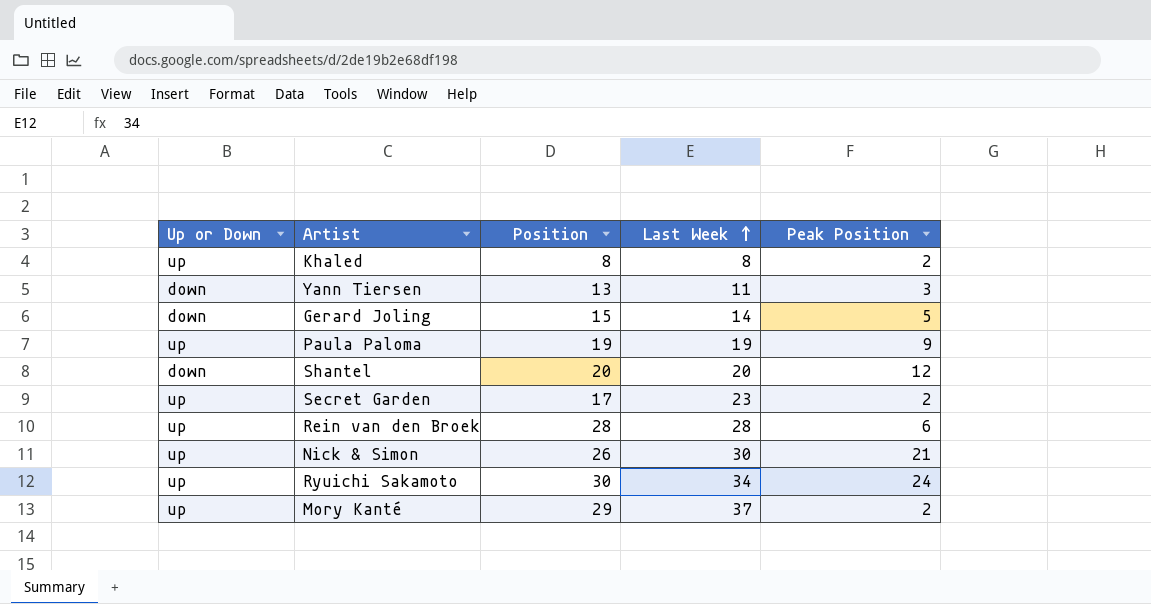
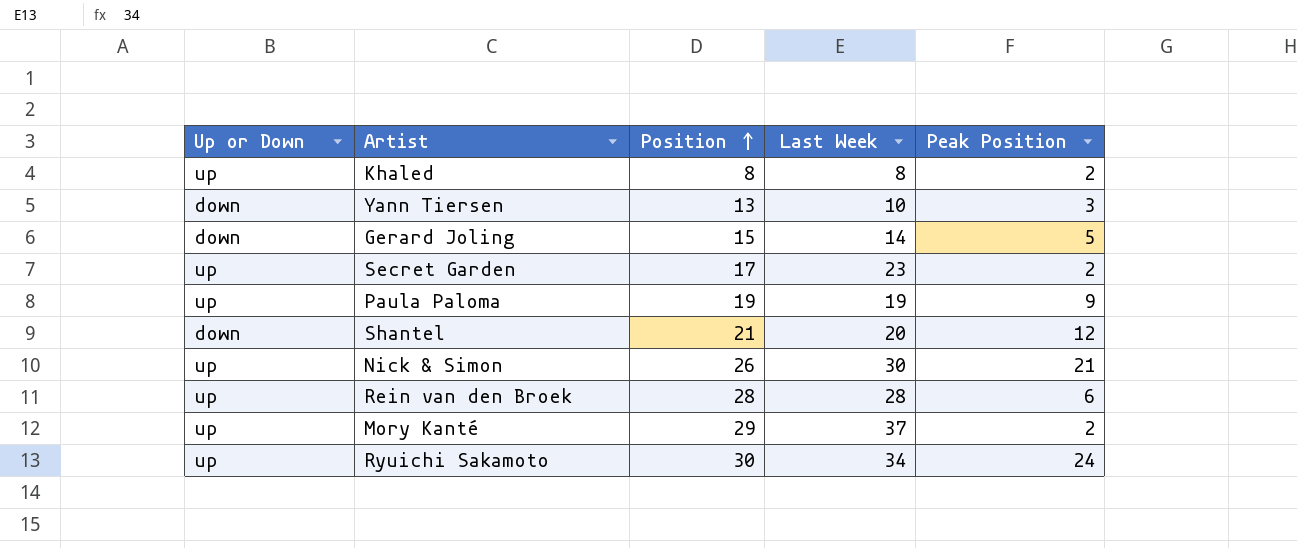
row order: Last Week ascending -> Position ascending
Yann Tiersen | Last Week: 11 -> 10
Shantel | Position: 20 -> 21

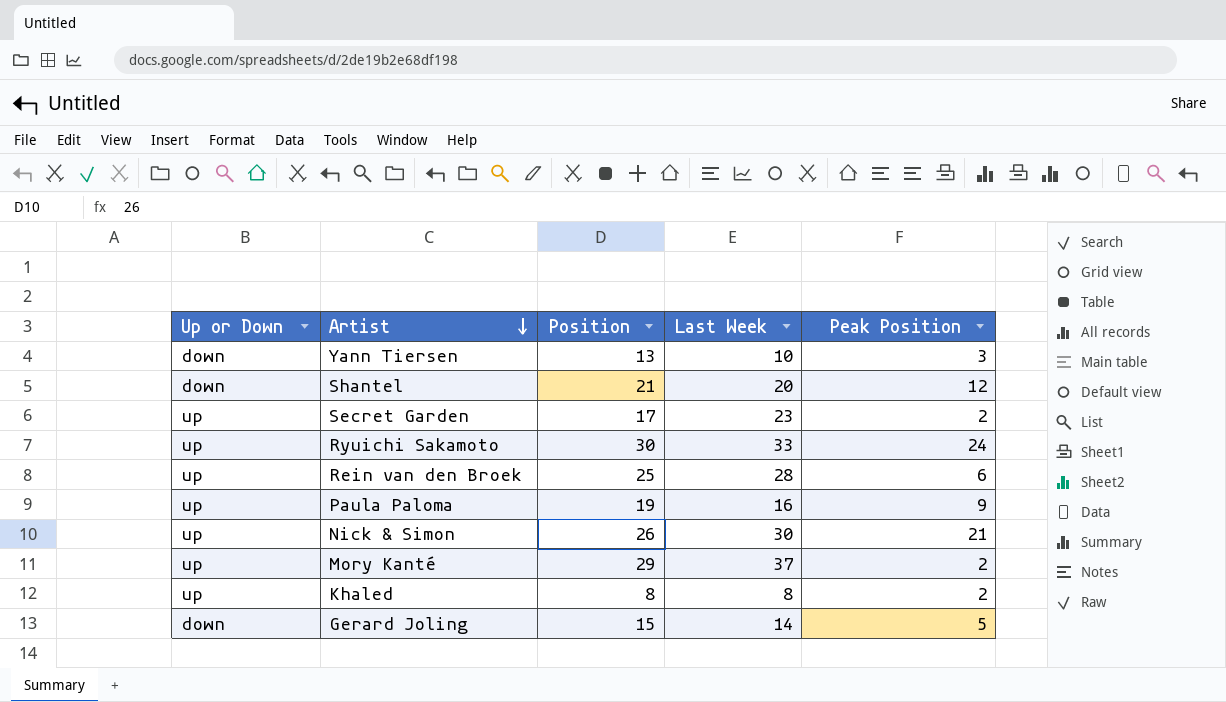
row order: Position ascending -> Artist descending
Ryuichi Sakamoto | Last Week: 34 -> 33
Rein van den Broek | Position: 28 -> 25
Paula Paloma | Last Week: 19 -> 16

